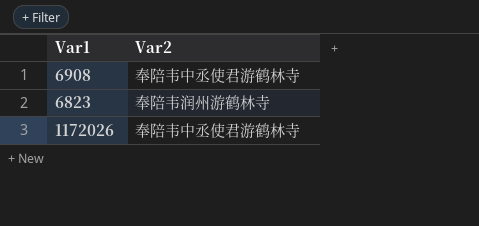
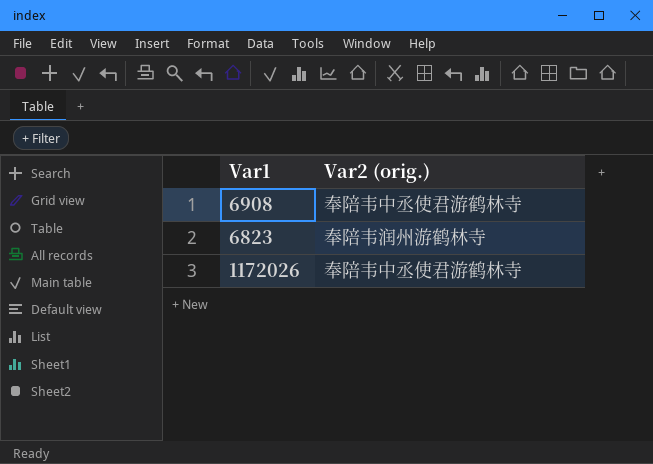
column name: Var2 -> Var2 (orig.)

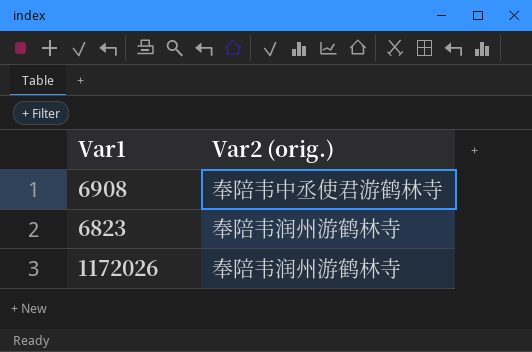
1172026 | Var2 (orig.): 奉陪韦中丞使君游鹤林寺 -> 奉陪韦润州游鹤林寺

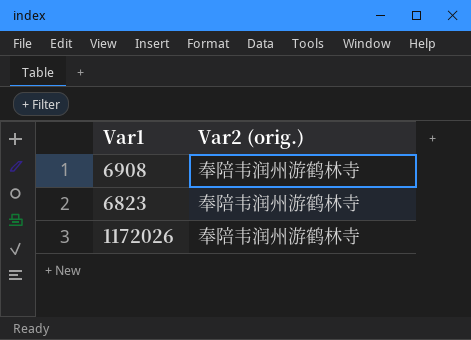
6908 | Var2 (orig.): 奉陪韦中丞使君游鹤林寺 -> 奉陪韦润州游鹤林寺

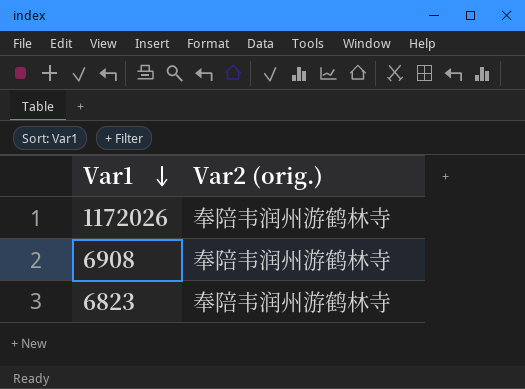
row order: none -> Var1 descending

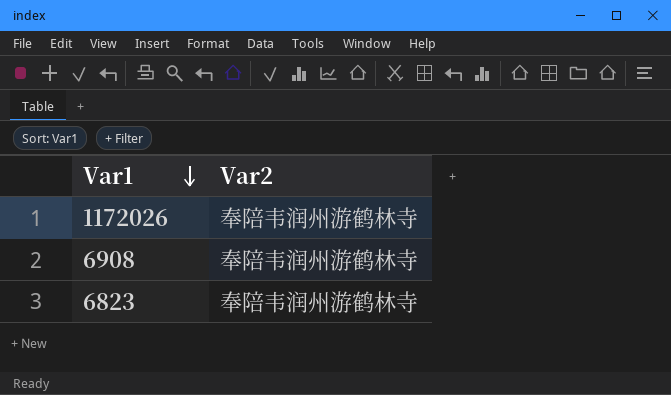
column name: Var2 (orig.) -> Var2

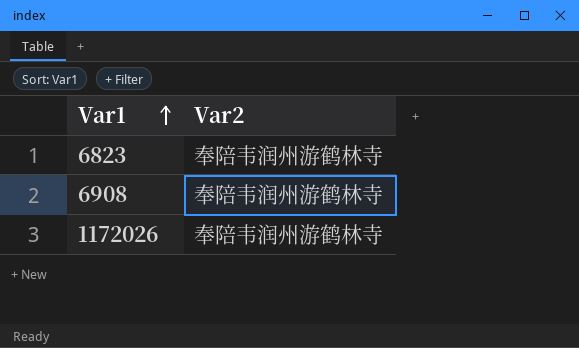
row order: Var1 descending -> Var1 ascending

